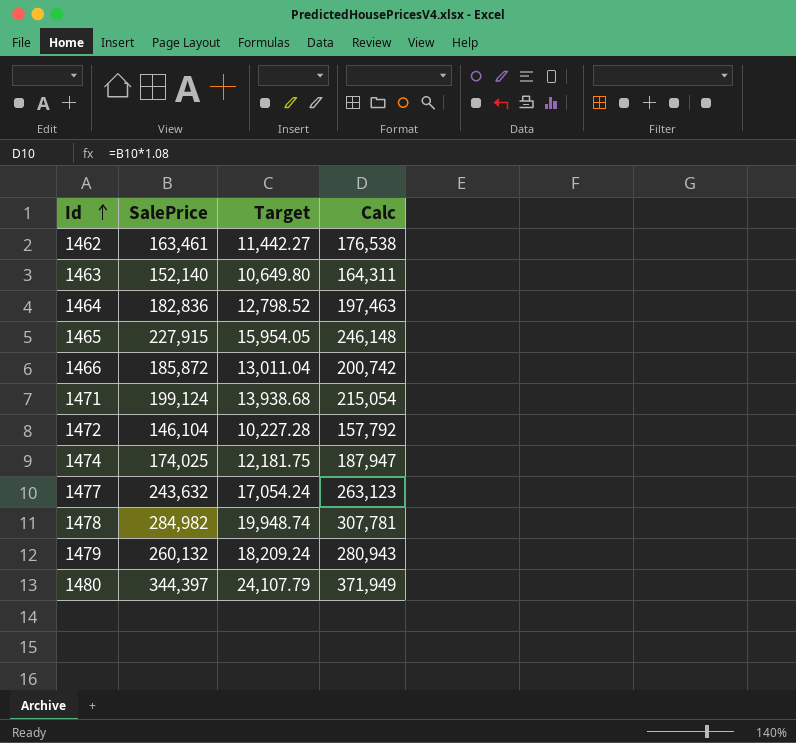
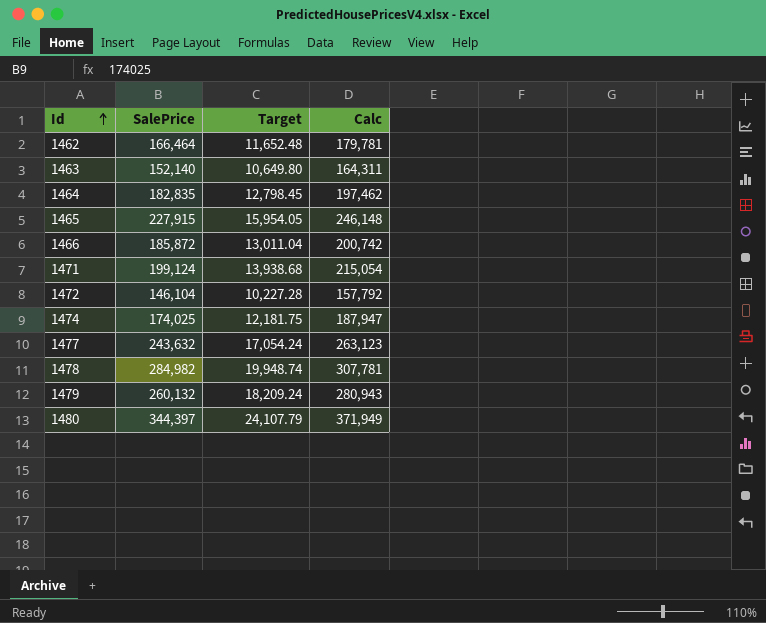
1462 | SalePrice: 163,461 -> 166,464
1462 | Target: 11,442.27 -> 11,652.48
1462 | Calc: 176,538 -> 179,781
1464 | SalePrice: 182,836 -> 182,835
1464 | Target: 12,798.52 -> 12,798.45
1464 | Calc: 197,463 -> 197,462

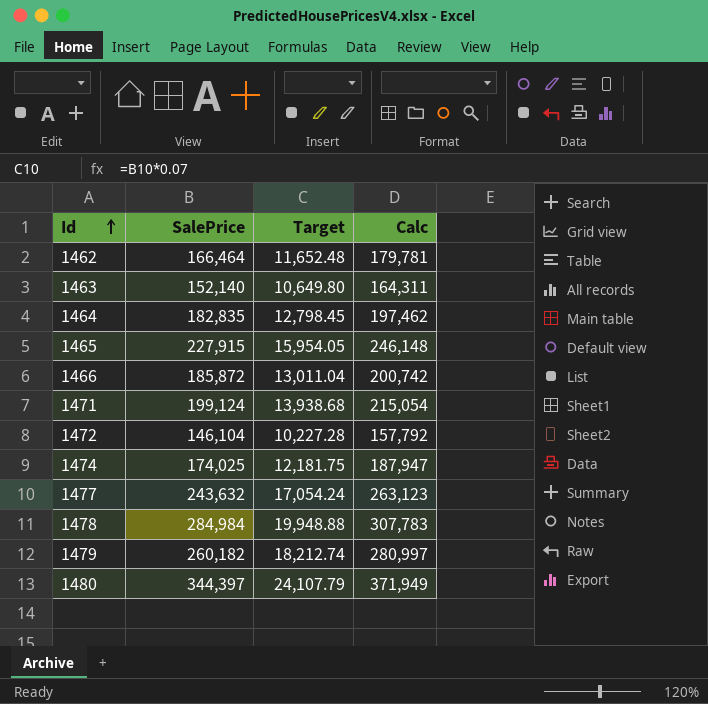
1478 | SalePrice: 284,982 -> 284,984
1478 | Target: 19,948.74 -> 19,948.88
1478 | Calc: 307,781 -> 307,783
1479 | SalePrice: 260,132 -> 260,182
1479 | Target: 18,209.24 -> 18,212.74
1479 | Calc: 280,943 -> 280,997

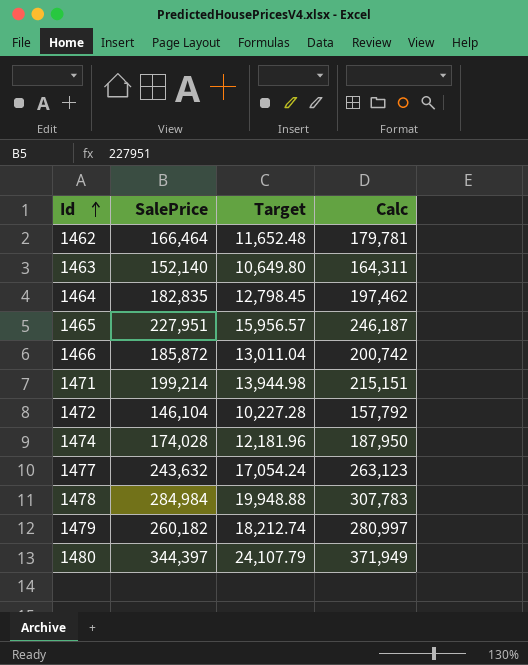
1465 | SalePrice: 227,915 -> 227,951
1465 | Target: 15,954.05 -> 15,956.57
1465 | Calc: 246,148 -> 246,187
1471 | SalePrice: 199,124 -> 199,214
1471 | Target: 13,938.68 -> 13,944.98
1471 | Calc: 215,054 -> 215,151
1474 | SalePrice: 174,025 -> 174,028
1474 | Target: 12,181.75 -> 12,181.96
1474 | Calc: 187,947 -> 187,950

